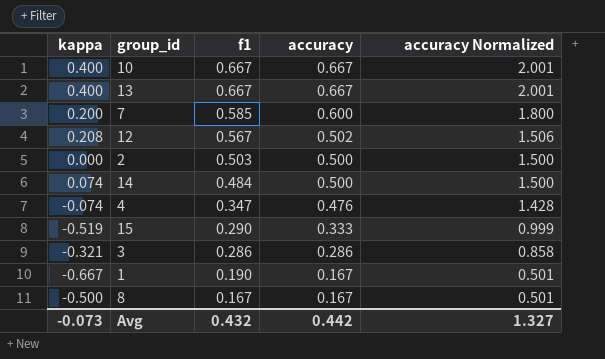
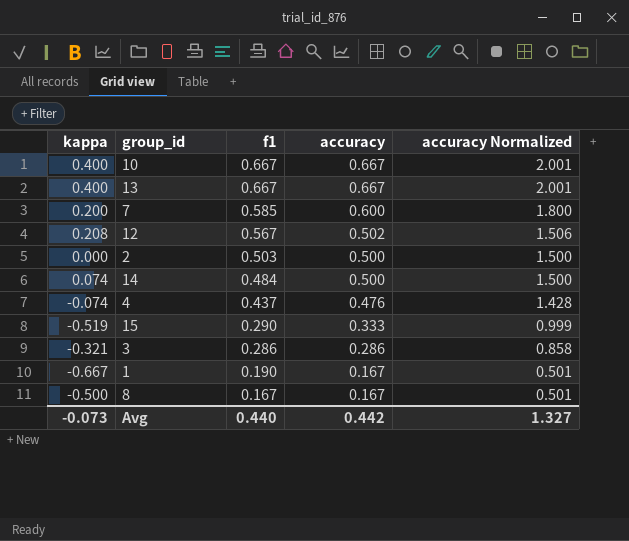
4 | f1: 0.347 -> 0.437
Avg | f1: 0.432 -> 0.440

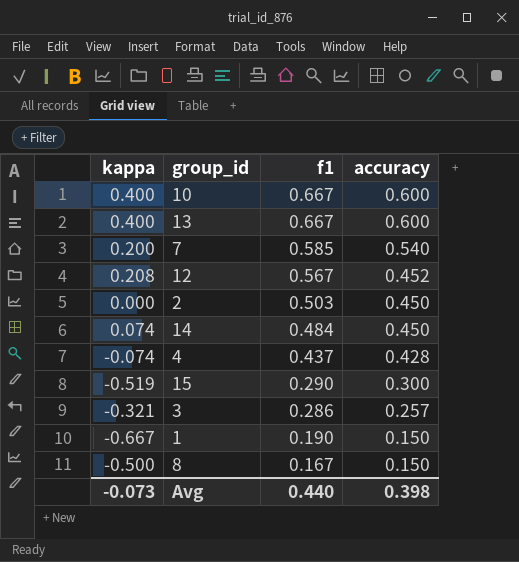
column accuracy Normalized | formula: [accuracy] * 3 -> none
10 | accuracy: 0.667 -> 0.600
13 | accuracy: 0.667 -> 0.600
7 | accuracy: 0.600 -> 0.540
12 | accuracy: 0.502 -> 0.452
2 | accuracy: 0.500 -> 0.450
14 | accuracy: 0.500 -> 0.450
4 | accuracy: 0.476 -> 0.428
15 | accuracy: 0.333 -> 0.300
3 | accuracy: 0.286 -> 0.257
1 | accuracy: 0.167 -> 0.150
8 | accuracy: 0.167 -> 0.150
Avg | accuracy: 0.442 -> 0.398

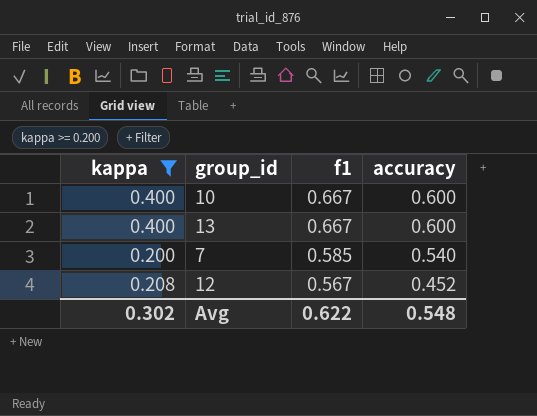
filter: none -> kappa >= 0.200
Avg | kappa: -0.073 -> 0.302
Avg | f1: 0.440 -> 0.622
Avg | accuracy: 0.398 -> 0.548

